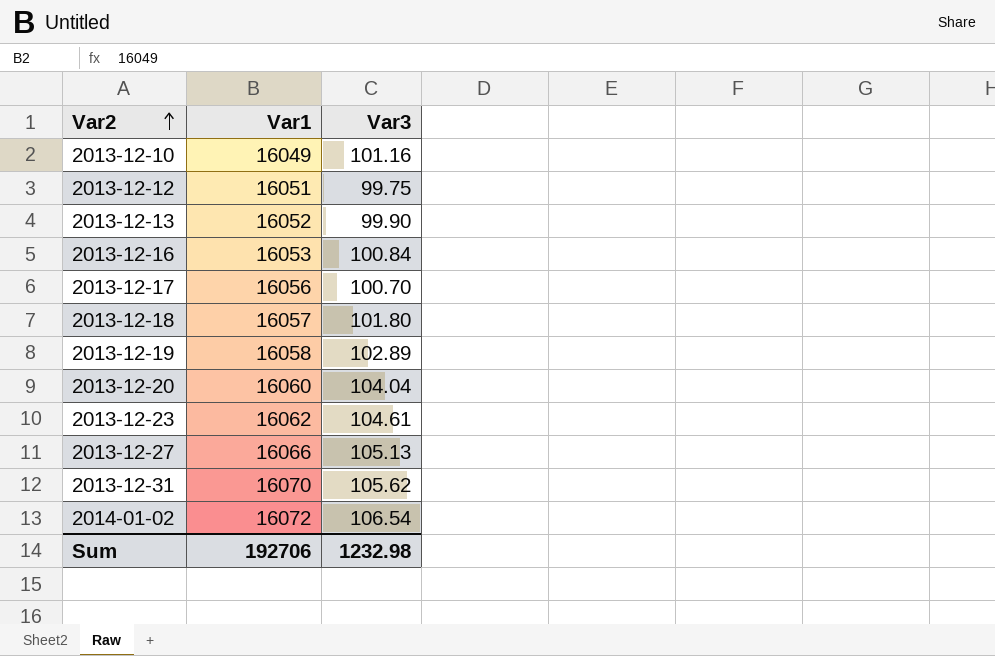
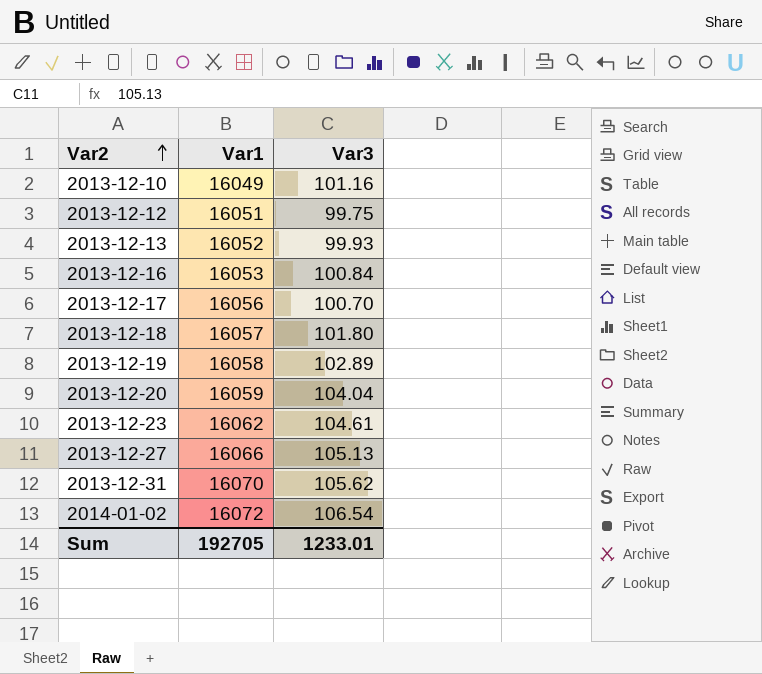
2013-12-13 | Var3: 99.90 -> 99.93
2013-12-20 | Var1: 16060 -> 16059
Sum | Var1: 192706 -> 192705
Sum | Var3: 1232.98 -> 1233.01

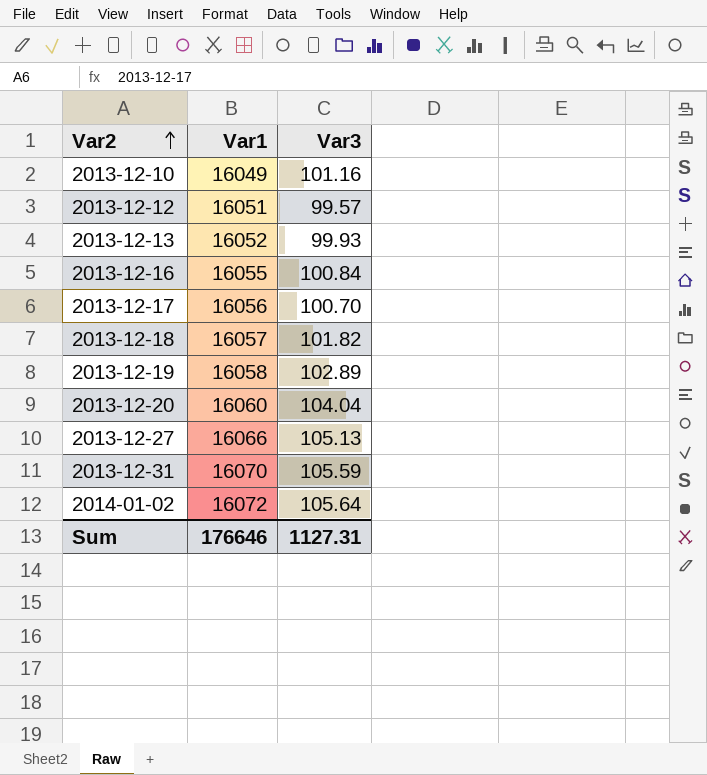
row 2013-12-23: 16062 | 104.61 -> none
2013-12-12 | Var3: 99.75 -> 99.57
2013-12-16 | Var1: 16053 -> 16055
2013-12-18 | Var3: 101.80 -> 101.82
2013-12-20 | Var1: 16059 -> 16060
2013-12-31 | Var3: 105.62 -> 105.59
2014-01-02 | Var3: 106.54 -> 105.64
Sum | Var1: 192705 -> 176646
Sum | Var3: 1233.01 -> 1127.31

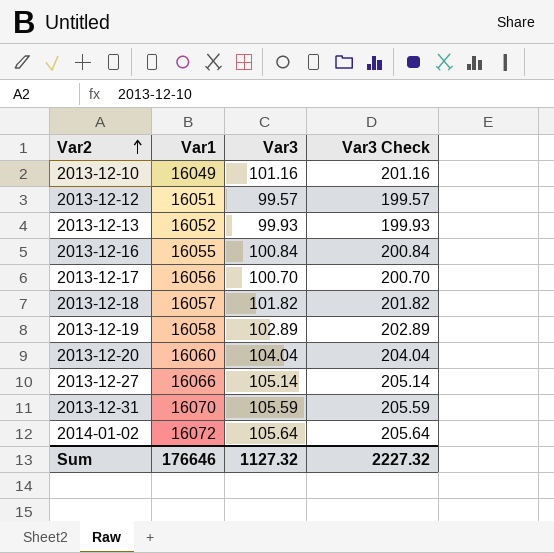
column Var3 Check | formula: none -> [Var3] + 100
2013-12-27 | Var3: 105.13 -> 105.14
Sum | Var3: 1127.31 -> 1127.32

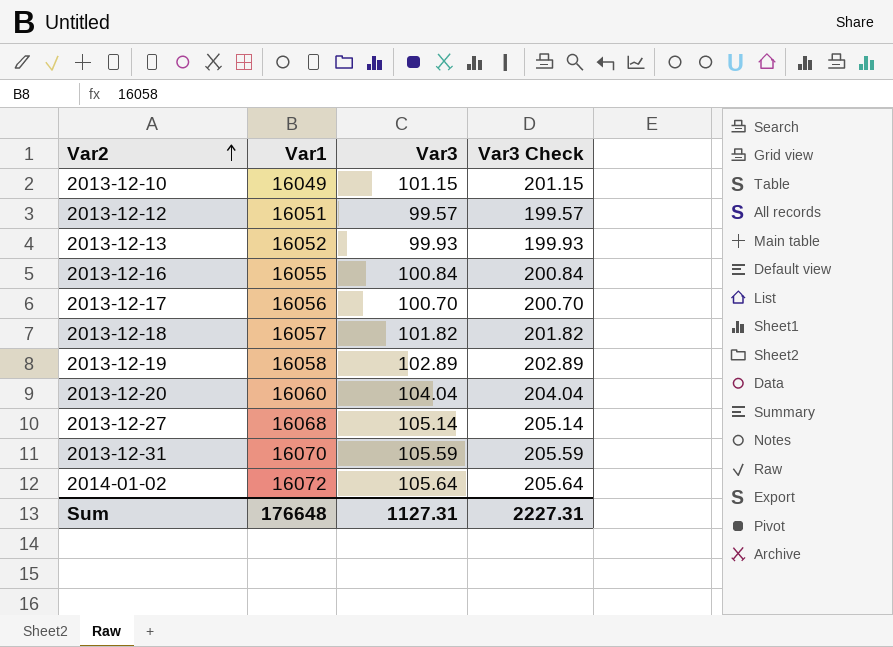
2013-12-10 | Var3: 101.16 -> 101.15
2013-12-10 | Var3 Check: 201.16 -> 201.15
2013-12-27 | Var1: 16066 -> 16068
Sum | Var1: 176646 -> 176648
Sum | Var3: 1127.32 -> 1127.31
Sum | Var3 Check: 2227.32 -> 2227.31

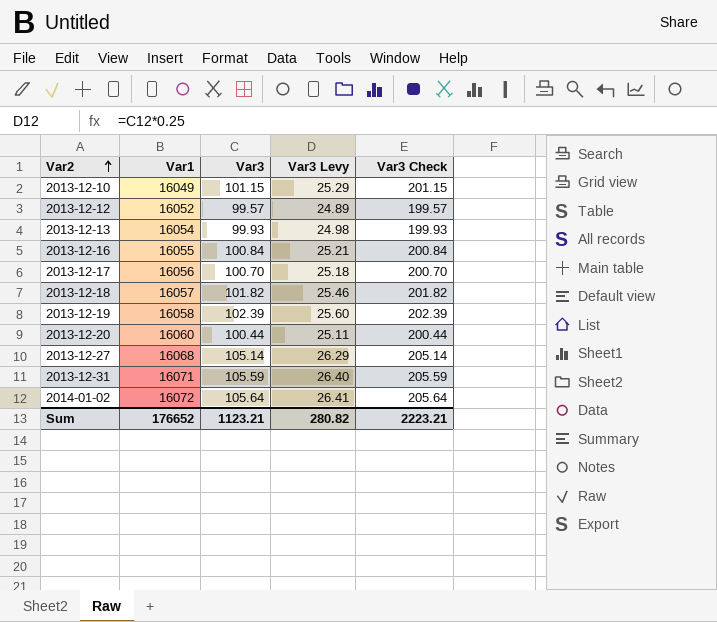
column Var3 Levy | formula: none -> [Var3] * 0.25
2013-12-12 | Var1: 16051 -> 16052
2013-12-13 | Var1: 16052 -> 16054
2013-12-19 | Var3: 102.89 -> 102.39
2013-12-19 | Var3 Check: 202.89 -> 202.39
2013-12-20 | Var3: 104.04 -> 100.44
2013-12-20 | Var3 Check: 204.04 -> 200.44
2013-12-31 | Var1: 16070 -> 16071
Sum | Var1: 176648 -> 176652
Sum | Var3: 1127.31 -> 1123.21
Sum | Var3 Check: 2227.31 -> 2223.21

